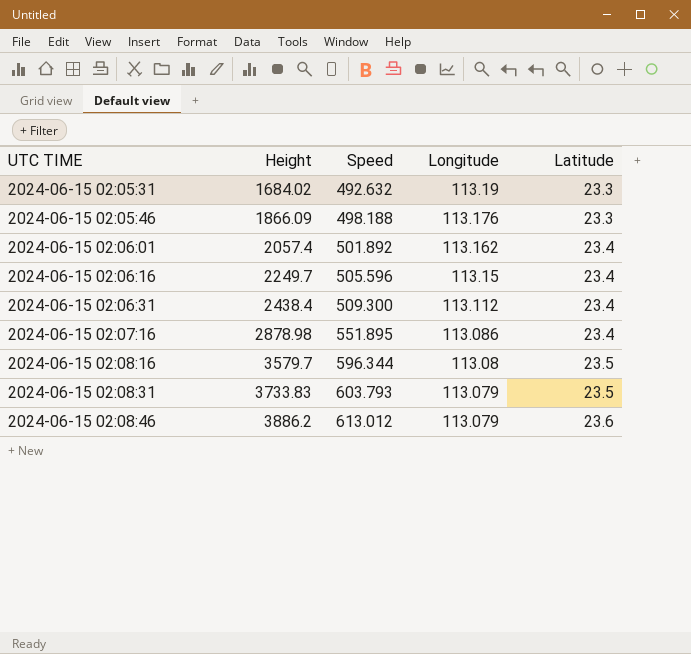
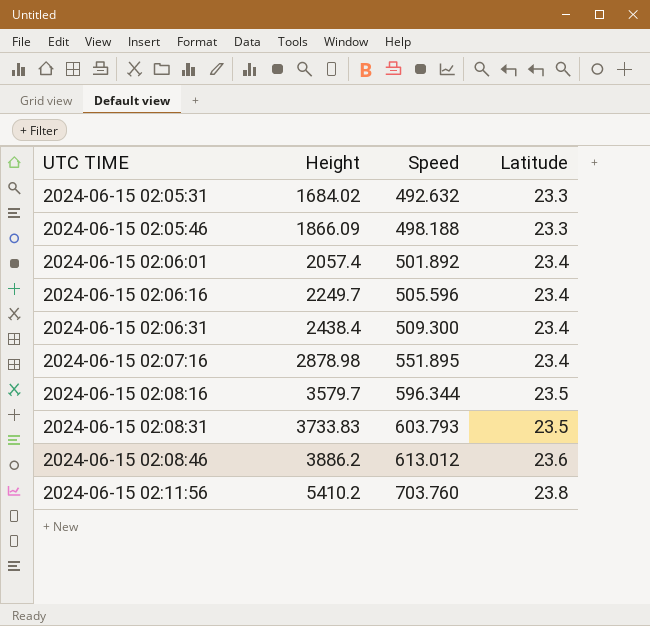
column Longitude | position: 4 -> none
row 2024-06-15 02:11:56: none -> 5410.2 | 703.760 | 23.8

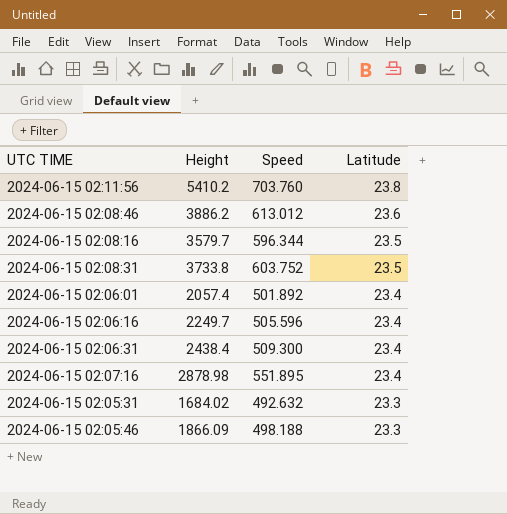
row order: UTC TIME ascending -> Latitude descending
2024-06-15 02:08:31 | Height: 3733.83 -> 3733.8
2024-06-15 02:08:31 | Speed: 603.793 -> 603.752

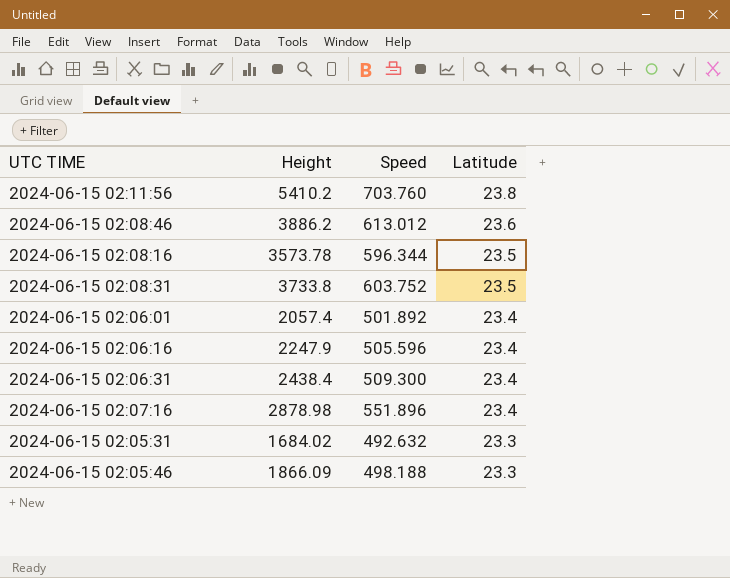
2024-06-15 02:08:16 | Height: 3579.7 -> 3573.78
2024-06-15 02:06:16 | Height: 2249.7 -> 2247.9
2024-06-15 02:07:16 | Speed: 551.895 -> 551.896

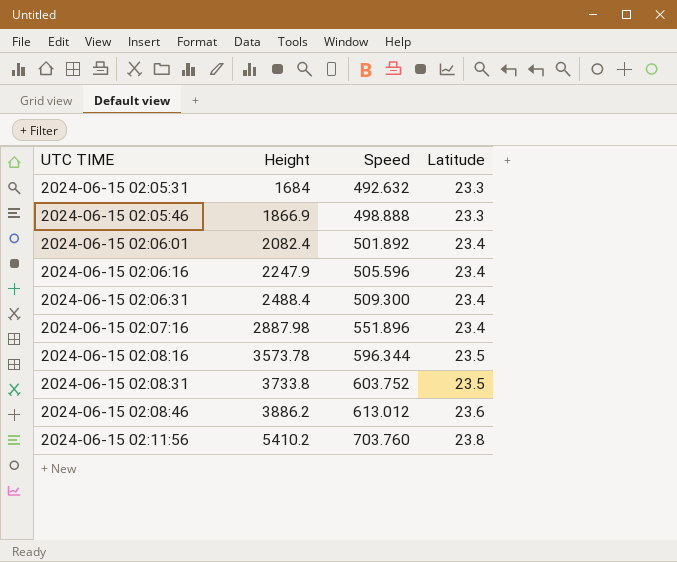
row order: Latitude descending -> UTC TIME ascending
2024-06-15 02:05:31 | Height: 1684.02 -> 1684
2024-06-15 02:05:46 | Height: 1866.09 -> 1866.9
2024-06-15 02:05:46 | Speed: 498.188 -> 498.888
2024-06-15 02:06:01 | Height: 2057.4 -> 2082.4
2024-06-15 02:06:31 | Height: 2438.4 -> 2488.4
2024-06-15 02:07:16 | Height: 2878.98 -> 2887.98

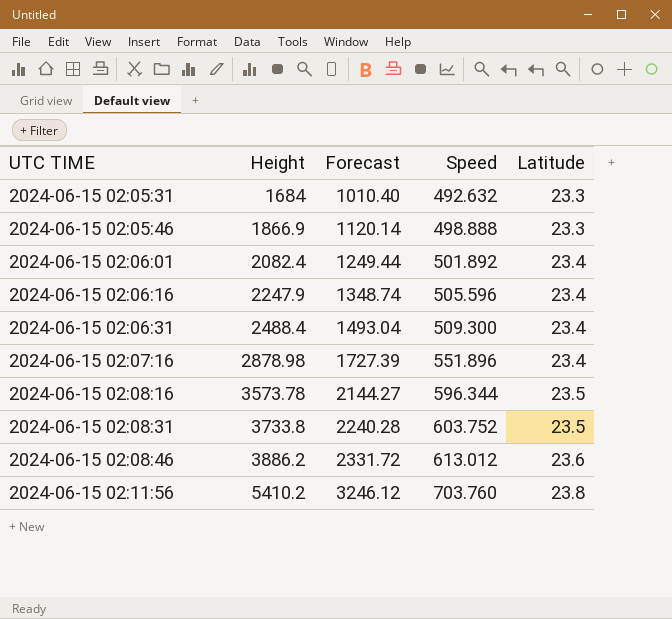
column Forecast | formula: none -> [Height] * 0.6
2024-06-15 02:07:16 | Height: 2887.98 -> 2878.98

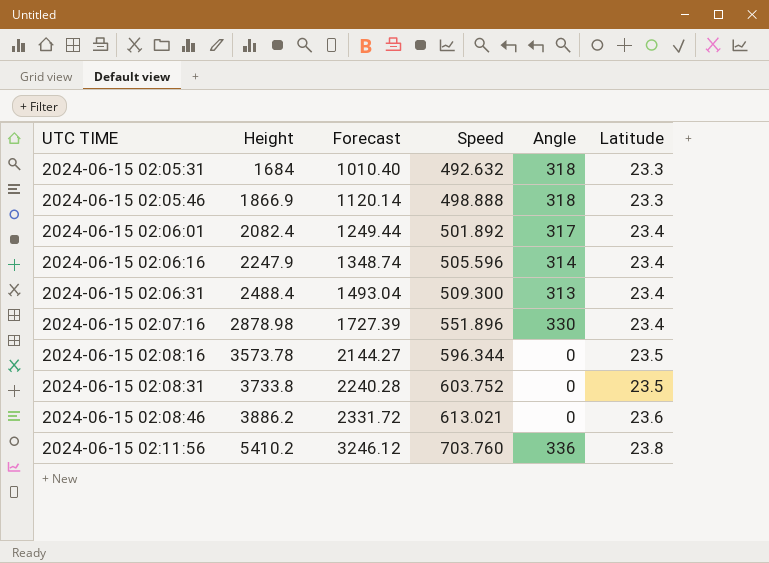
column Angle | position: none -> 5
2024-06-15 02:08:46 | Speed: 613.012 -> 613.021

